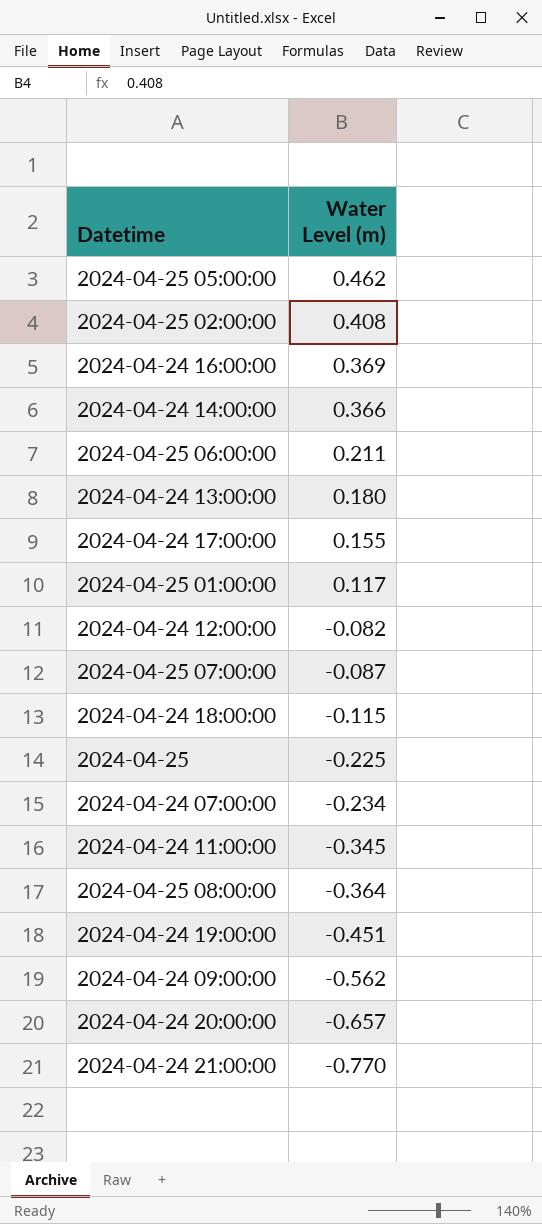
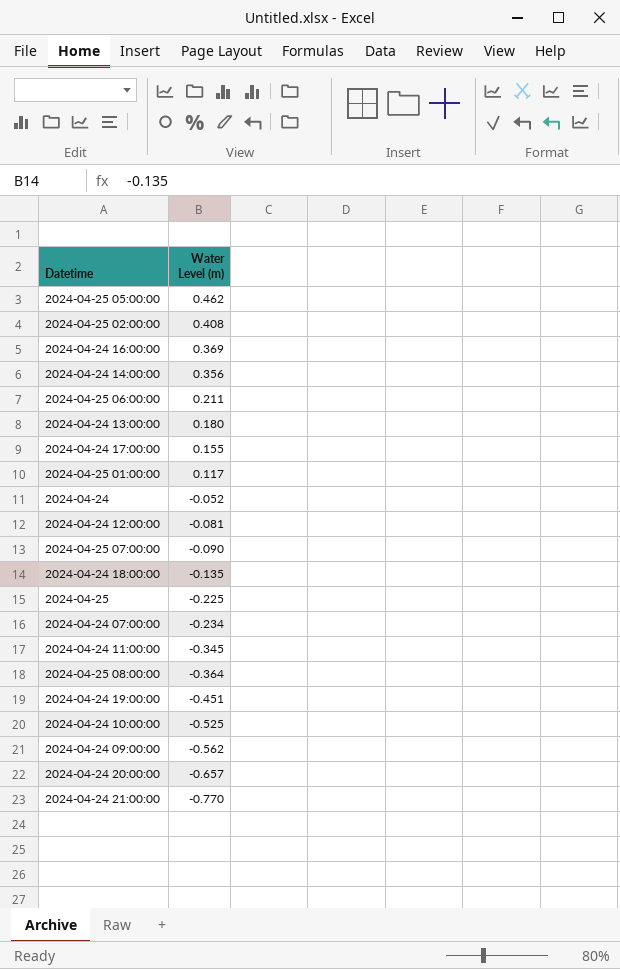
2024-04-24 14:00:00 | Water Level (m): 0.366 -> 0.356
row 2024-04-24: none -> -0.052
2024-04-24 12:00:00 | Water Level (m): -0.082 -> -0.081
2024-04-25 07:00:00 | Water Level (m): -0.087 -> -0.090
2024-04-24 18:00:00 | Water Level (m): -0.115 -> -0.135
row 2024-04-24 10:00:00: none -> -0.525

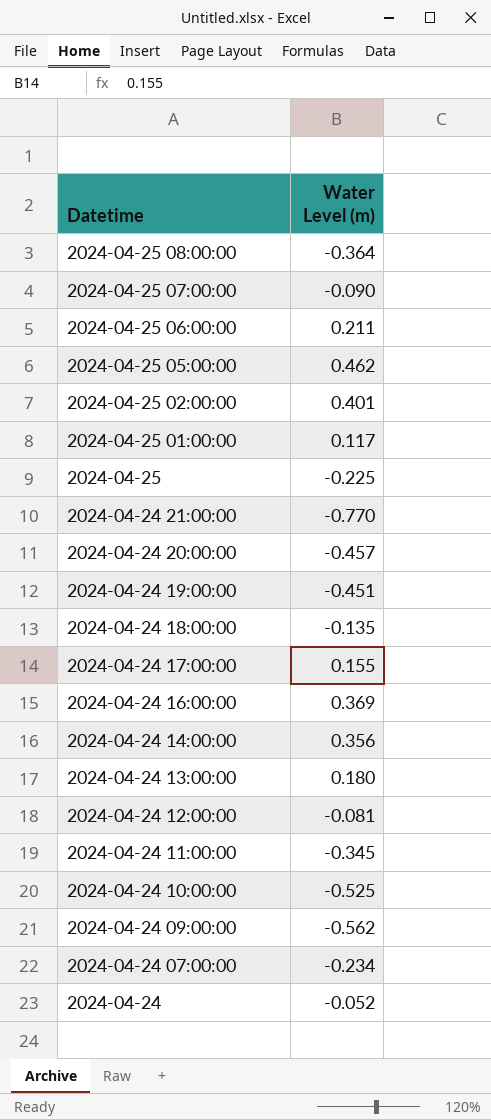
row order: Water Level (m) descending -> Datetime descending
2024-04-25 02:00:00 | Water Level (m): 0.408 -> 0.401
2024-04-24 20:00:00 | Water Level (m): -0.657 -> -0.457

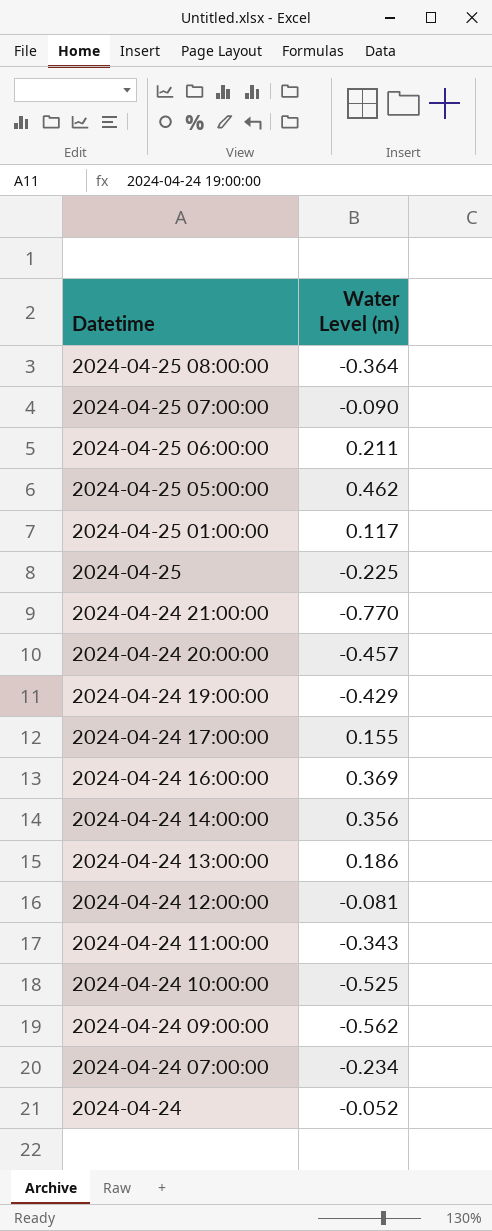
row 2024-04-25 02:00:00: 0.401 -> none
row 2024-04-24 18:00:00: -0.135 -> none
2024-04-24 19:00:00 | Water Level (m): -0.451 -> -0.429
2024-04-24 13:00:00 | Water Level (m): 0.180 -> 0.186
2024-04-24 11:00:00 | Water Level (m): -0.345 -> -0.343

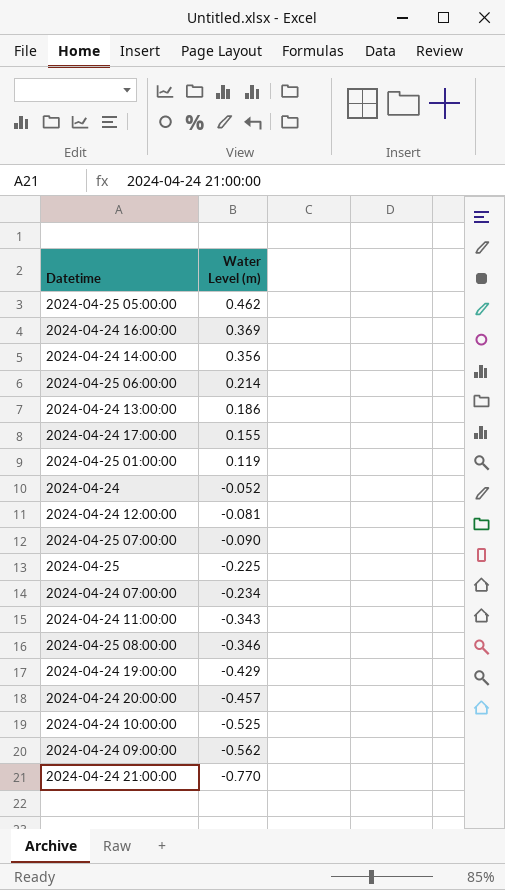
row order: Datetime descending -> Water Level (m) descending
2024-04-25 06:00:00 | Water Level (m): 0.211 -> 0.214
2024-04-25 01:00:00 | Water Level (m): 0.117 -> 0.119
2024-04-25 08:00:00 | Water Level (m): -0.364 -> -0.346

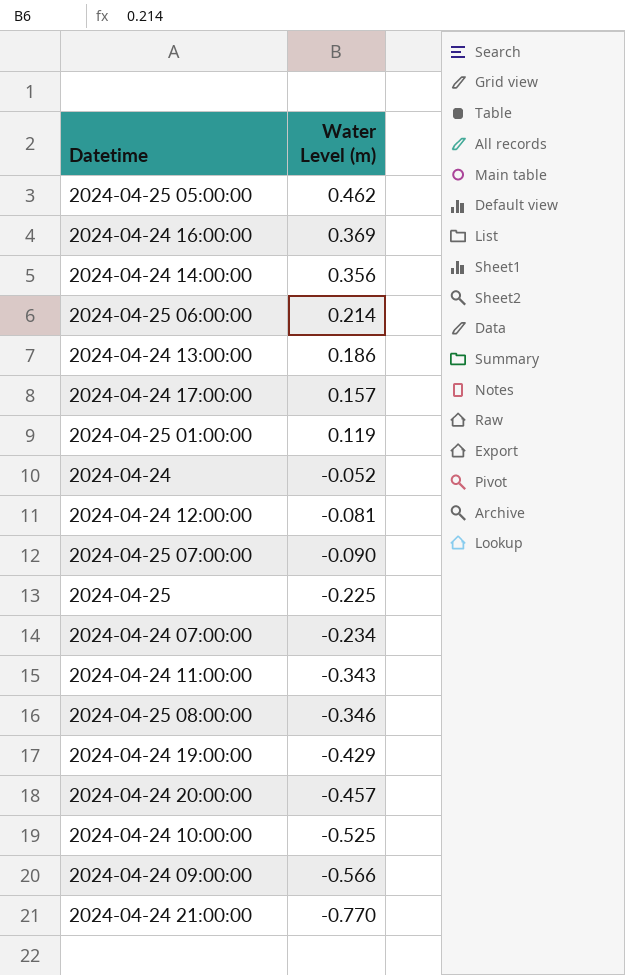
2024-04-24 17:00:00 | Water Level (m): 0.155 -> 0.157
2024-04-24 09:00:00 | Water Level (m): -0.562 -> -0.566

